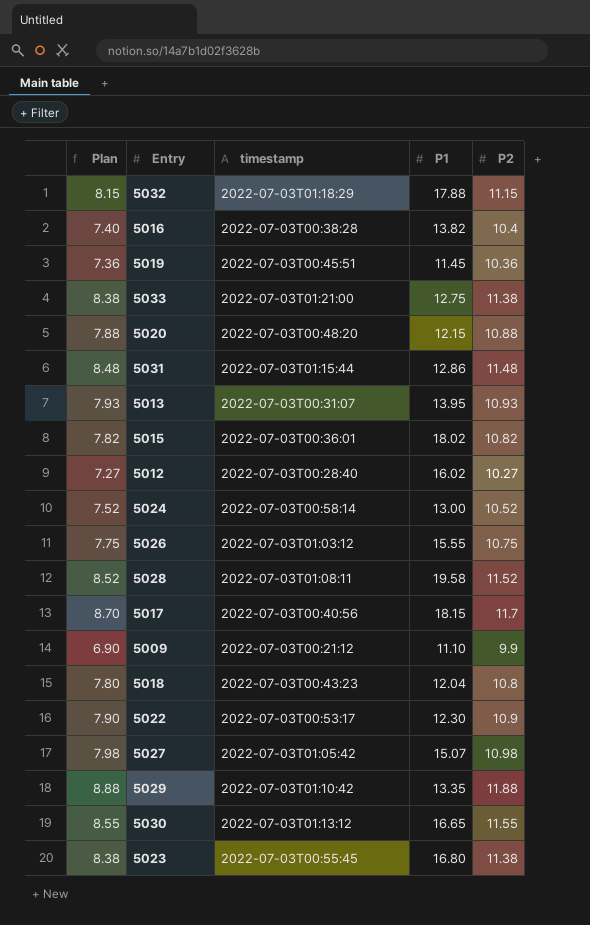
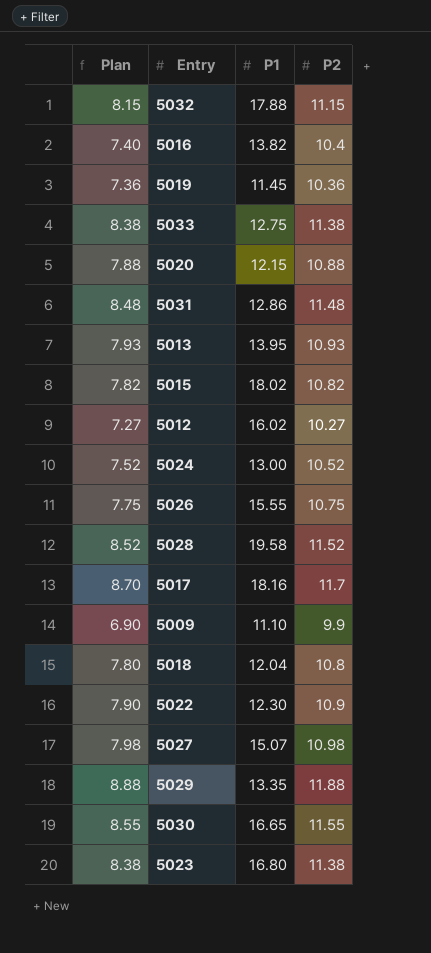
column timestamp | position: 3 -> none
5017 | P1: 18.15 -> 18.16

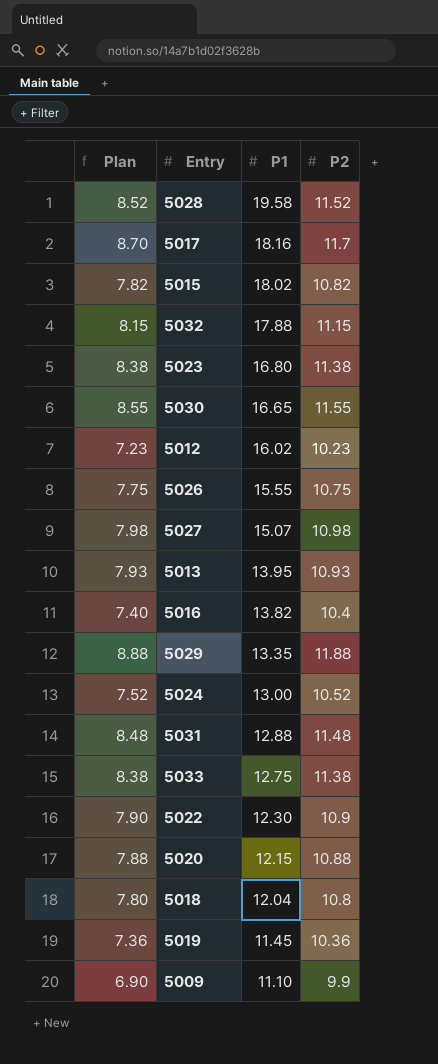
row order: none -> P1 descending
5012 | Plan: 7.27 -> 7.23
5012 | P2: 10.27 -> 10.23
5031 | P1: 12.86 -> 12.88

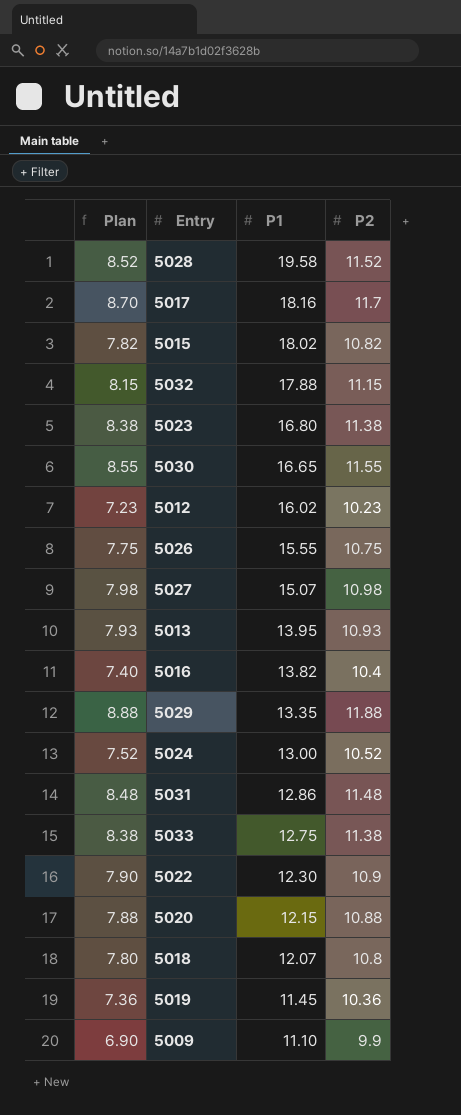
5031 | P1: 12.88 -> 12.86
5018 | P1: 12.04 -> 12.07

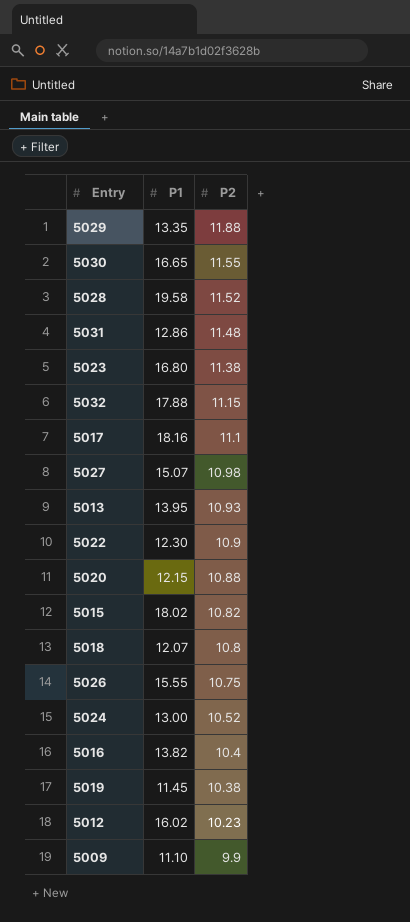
row order: P1 descending -> P2 descending
column Plan | formula: [P2] - 3 -> none
row 5033: 8.38 | 12.75 | 11.38 -> none
5017 | P2: 11.7 -> 11.1
5019 | P2: 10.36 -> 10.38

